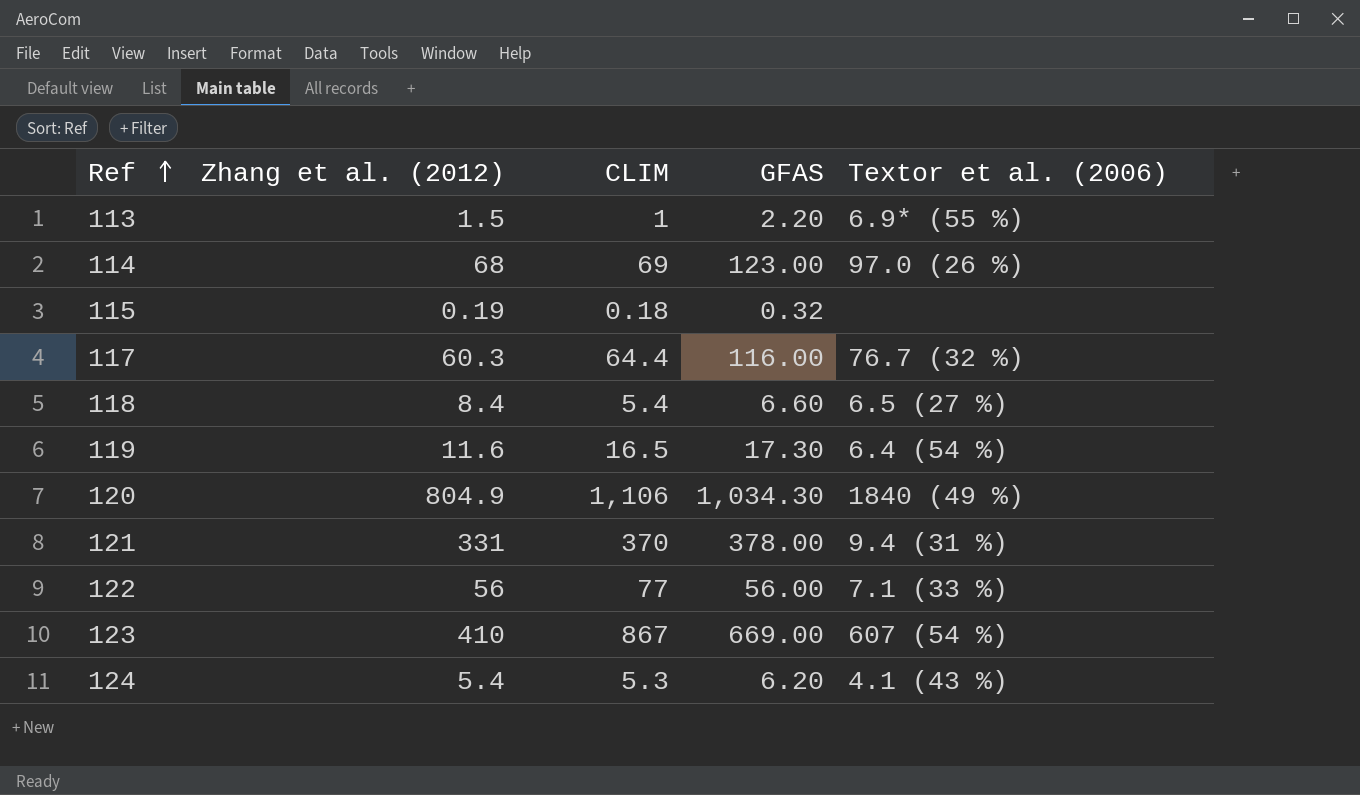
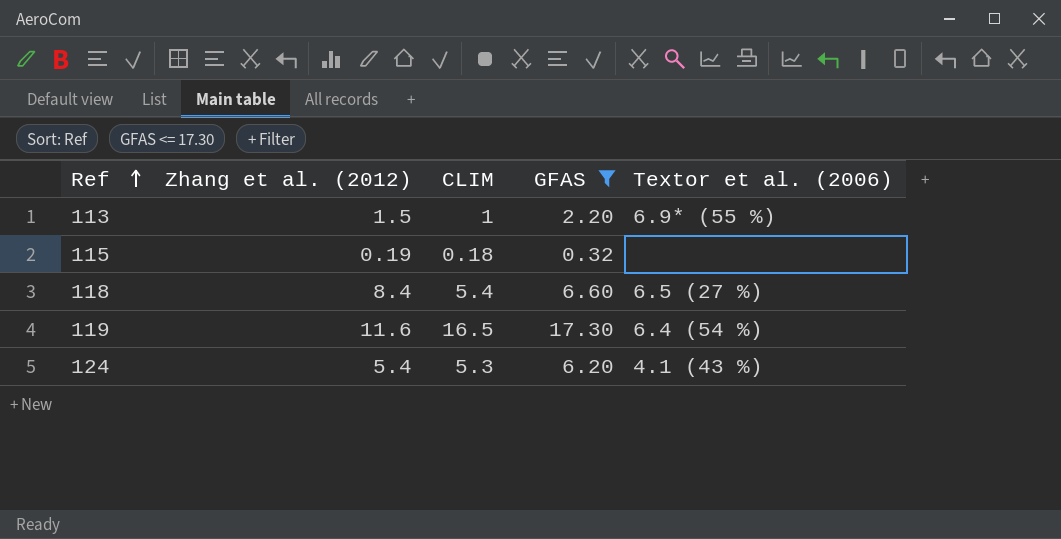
filter: none -> GFAS <= 17.30

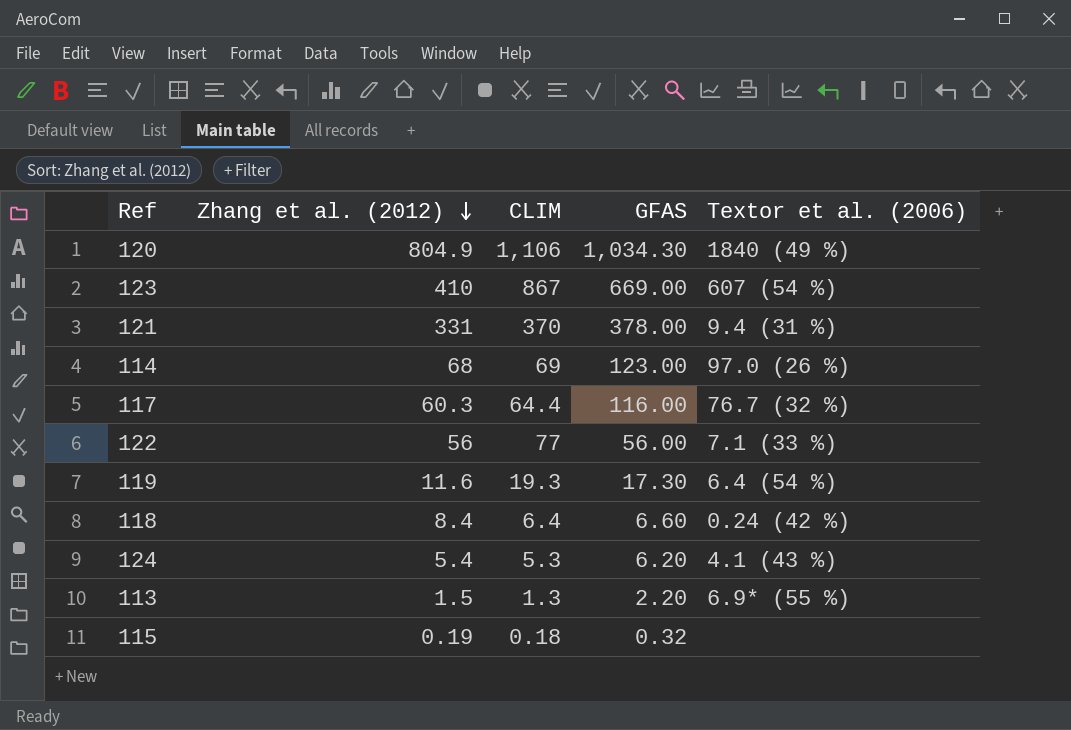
filter: GFAS <= 17.30 -> none
row order: Ref ascending -> Zhang et al. (2012) descending
119 | CLIM: 16.5 -> 19.3
118 | CLIM: 5.4 -> 6.4
118 | Textor et al. (2006): 6.5 (27 %) -> 0.24 (42 %)
113 | CLIM: 1 -> 1.3

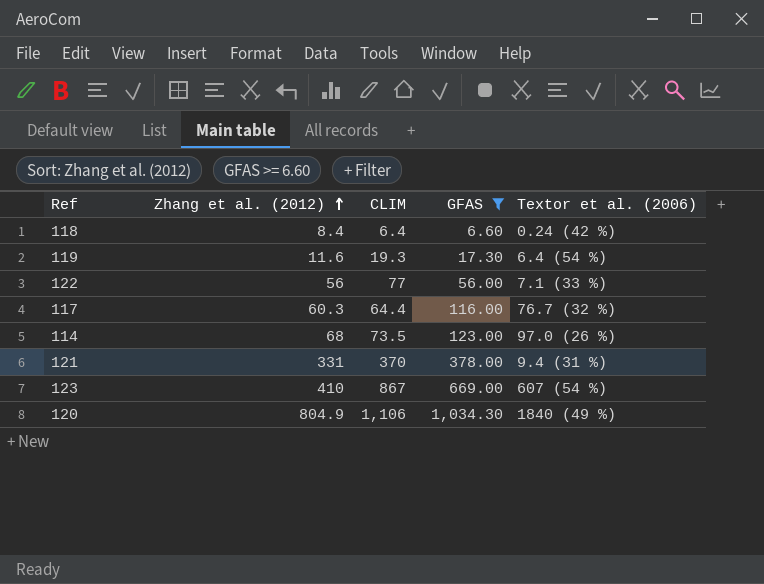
filter: none -> GFAS >= 6.60
row order: Zhang et al. (2012) descending -> Zhang et al. (2012) ascending
114 | CLIM: 69 -> 73.5

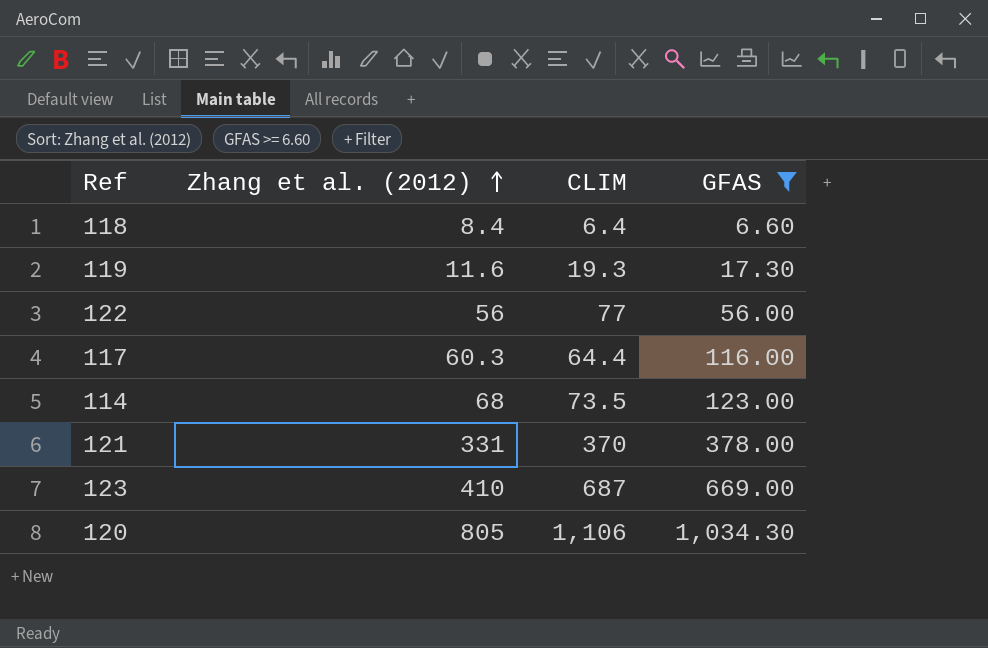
column Textor et al. (2006) | position: 5 -> none
123 | CLIM: 867 -> 687
120 | Zhang et al. (2012): 804.9 -> 805

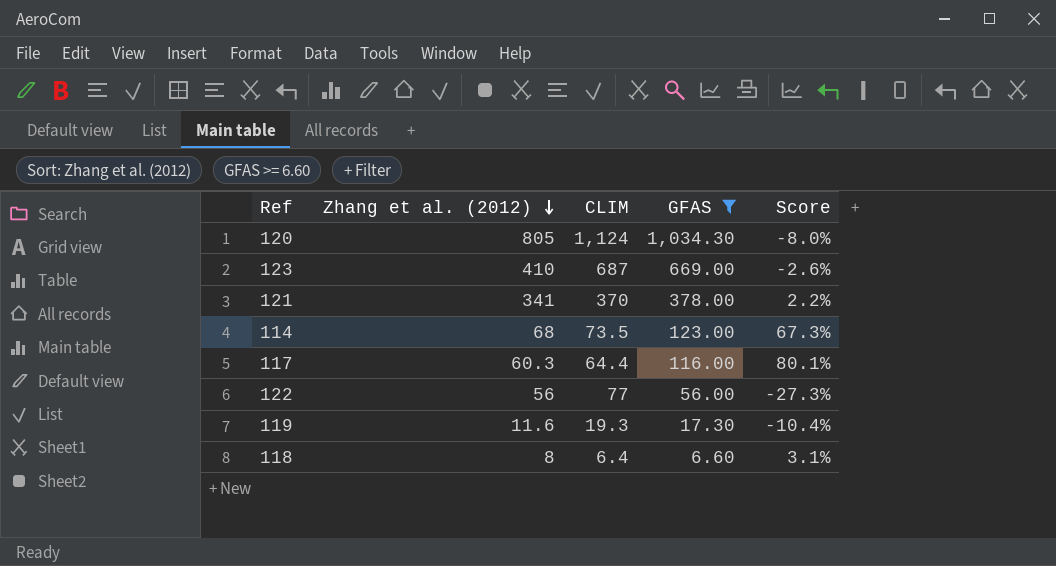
row order: Zhang et al. (2012) ascending -> Zhang et al. (2012) descending
column Score | formula: none -> ([GFAS] - [CLIM]) / [CLIM]
120 | CLIM: 1,106 -> 1,124
121 | Zhang et al. (2012): 331 -> 341
118 | Zhang et al. (2012): 8.4 -> 8

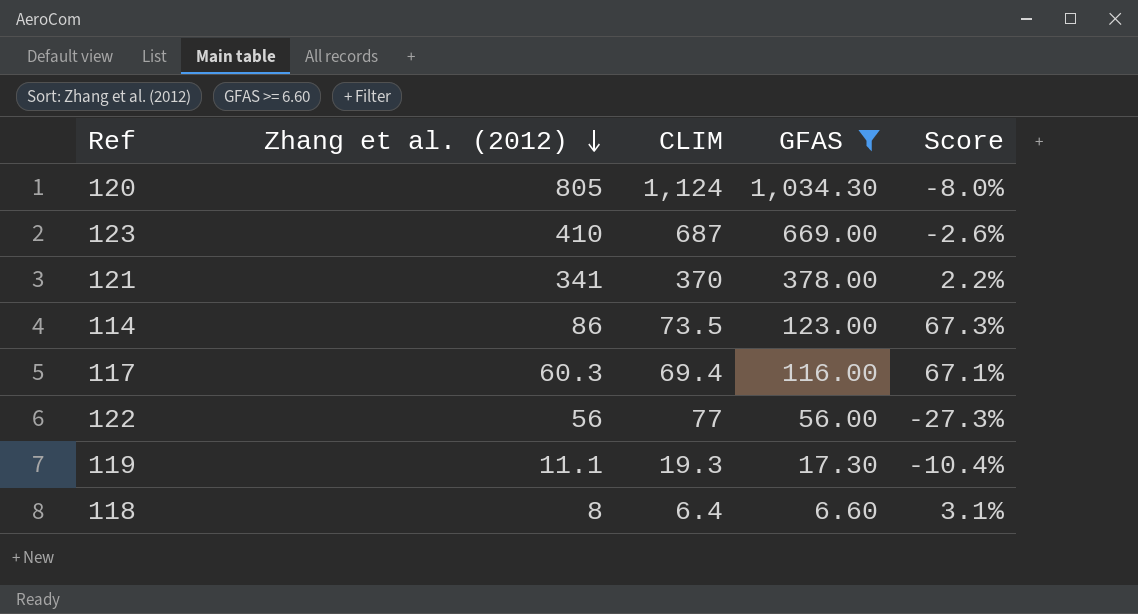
114 | Zhang et al. (2012): 68 -> 86
117 | CLIM: 64.4 -> 69.4
117 | Score: 80.1% -> 67.1%
119 | Zhang et al. (2012): 11.6 -> 11.1

